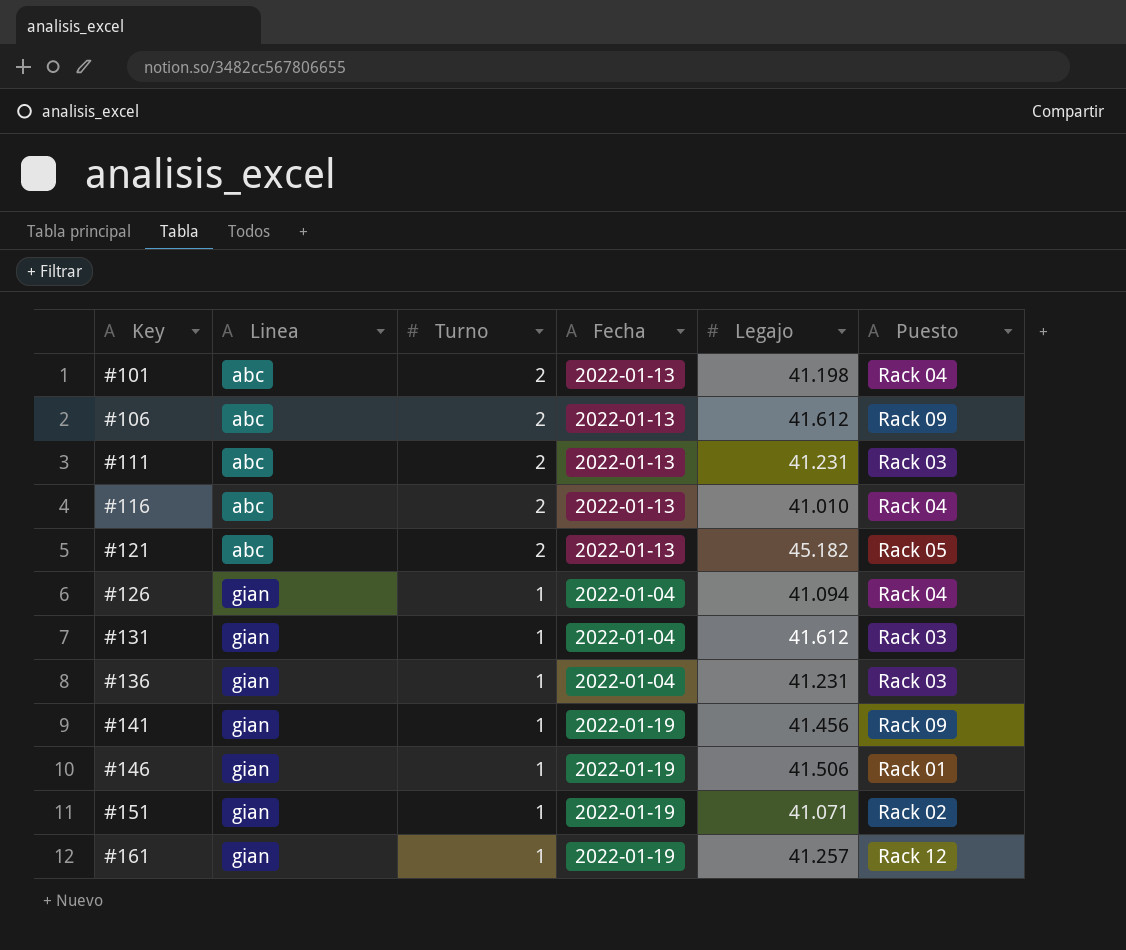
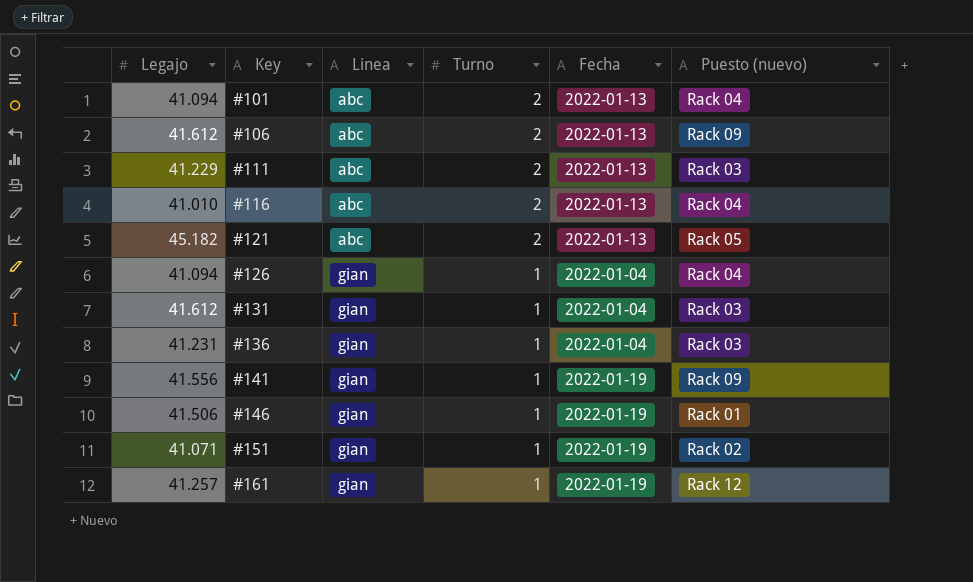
column Legajo | position: 5 -> 1
column name: Puesto -> Puesto (nuevo)
#101 | Legajo: 41.198 -> 41.094
#111 | Legajo: 41.231 -> 41.229
#141 | Legajo: 41.456 -> 41.556

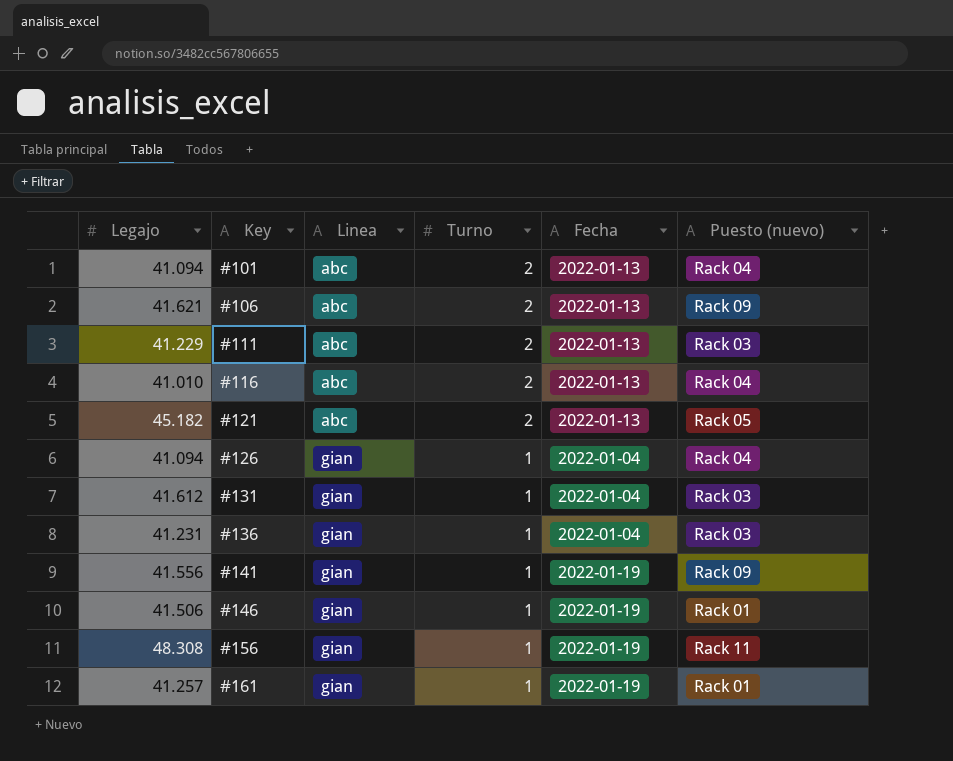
row #151: 41.071 | gian | 1 | 2022-01-19 | Rack 02 -> none
#106 | Legajo: 41.612 -> 41.621
row #156: none -> 48.308 | gian | 1 | 2022-01-19 | Rack 11
#161 | Puesto (nuevo): Rack 12 -> Rack 01

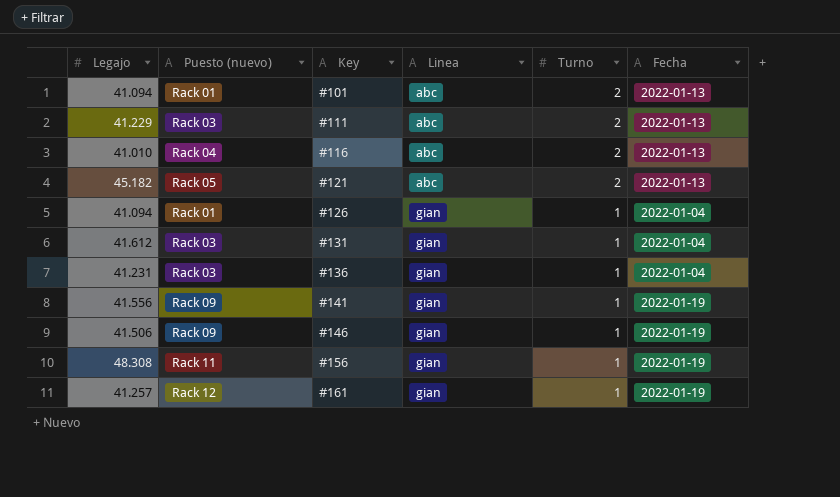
column Puesto (nuevo) | position: 6 -> 2
row #106: 41.621 | abc | 2 | 2022-01-13 | Rack 09 -> none
#101 | Puesto (nuevo): Rack 04 -> Rack 01
#126 | Puesto (nuevo): Rack 04 -> Rack 01
#146 | Puesto (nuevo): Rack 01 -> Rack 09
#161 | Puesto (nuevo): Rack 01 -> Rack 12

